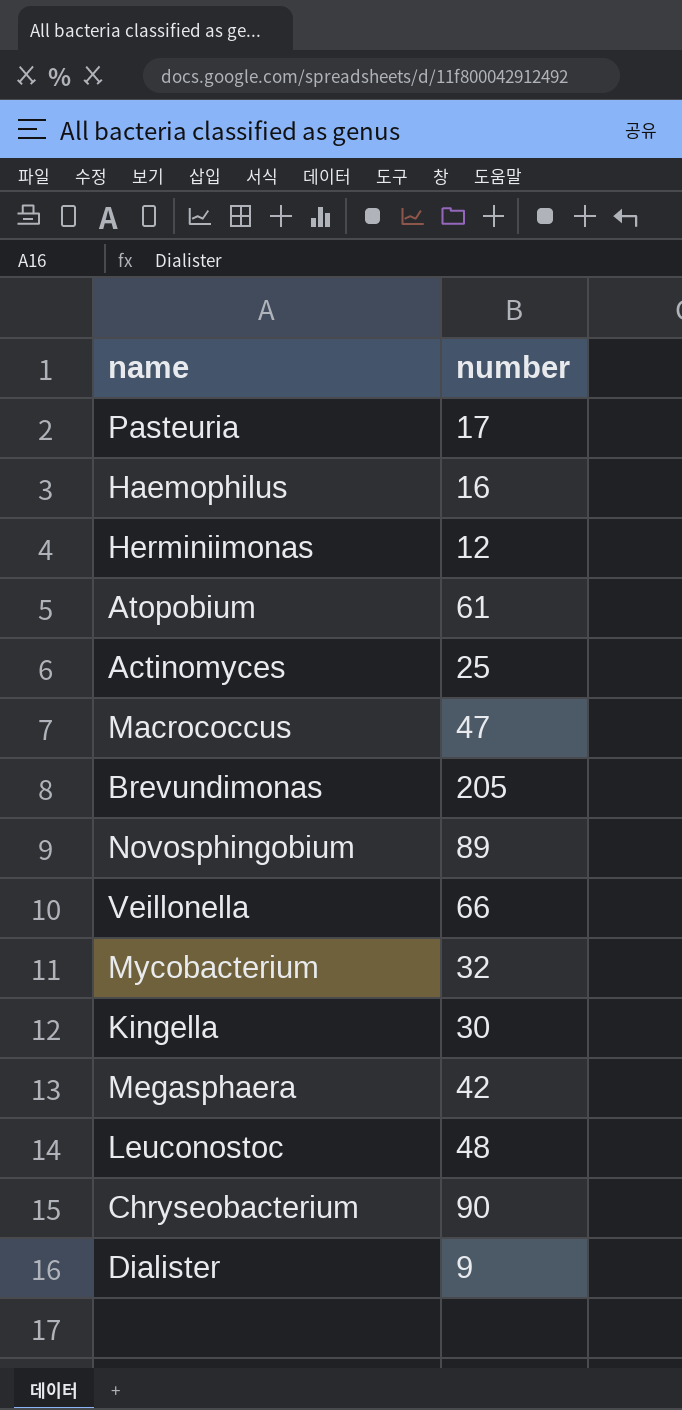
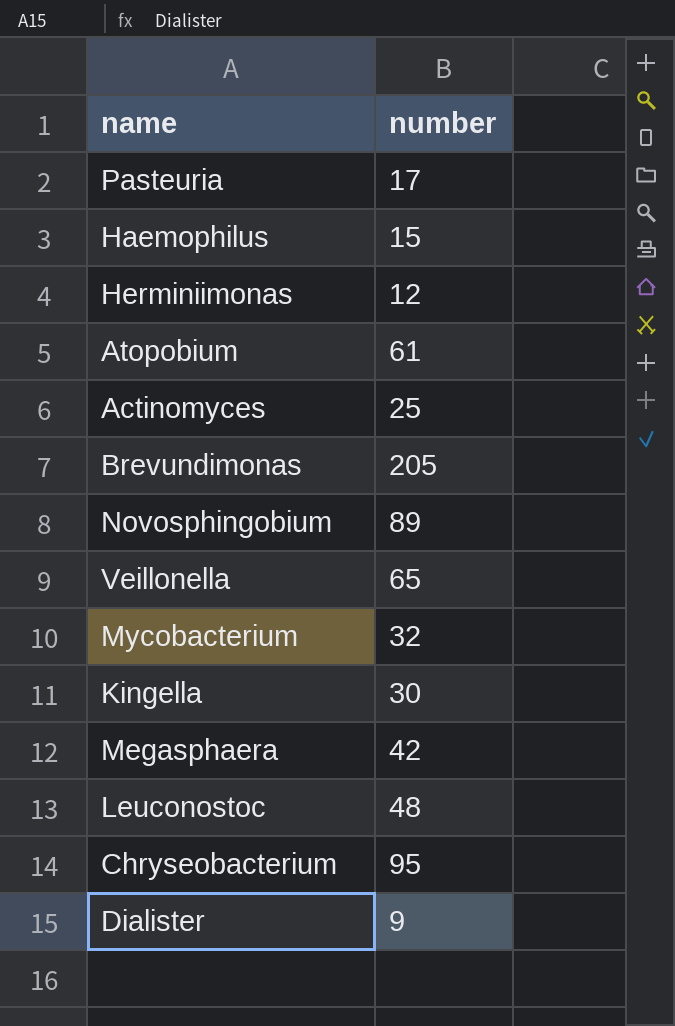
row Macrococcus: 47 -> none
Haemophilus | number: 16 -> 15
Veillonella | number: 66 -> 65
Chryseobacterium | number: 90 -> 95

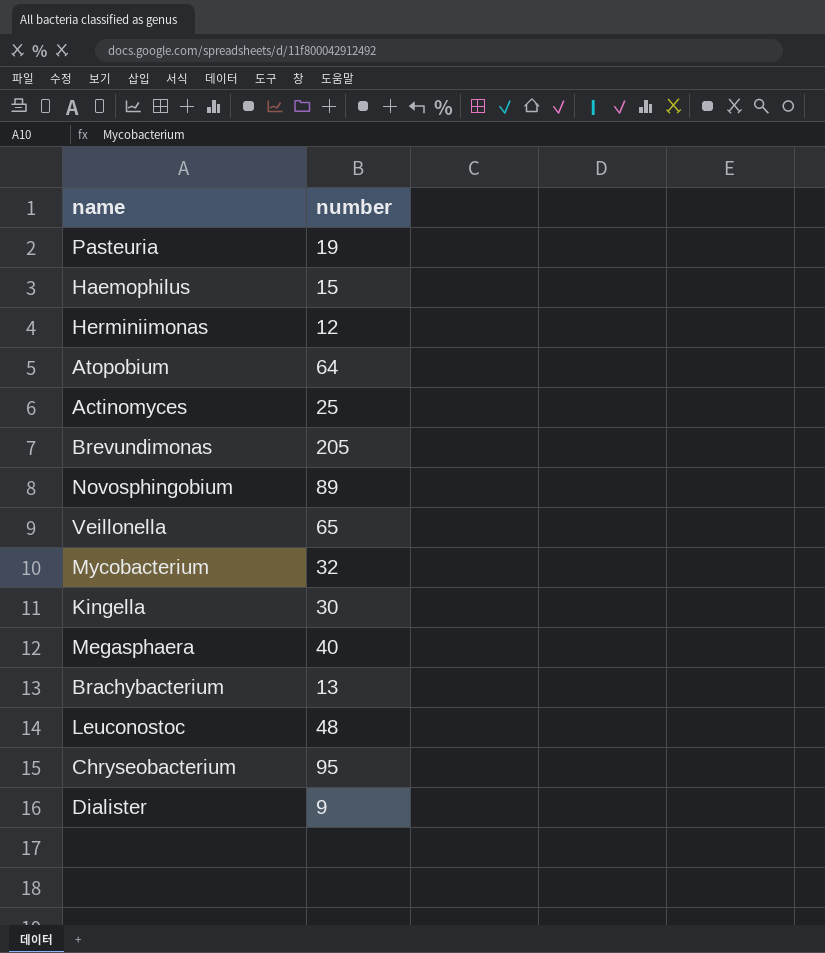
Pasteuria | number: 17 -> 19
Atopobium | number: 61 -> 64
Megasphaera | number: 42 -> 40
row Brachybacterium: none -> 13

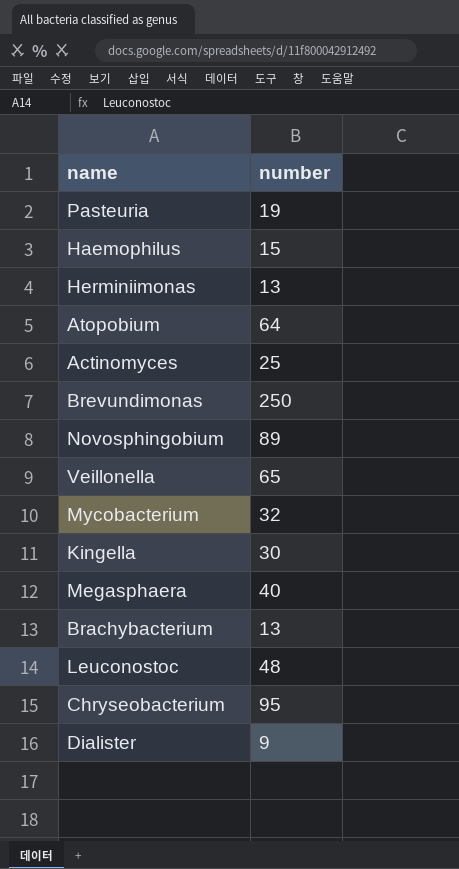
Herminiimonas | number: 12 -> 13
Brevundimonas | number: 205 -> 250

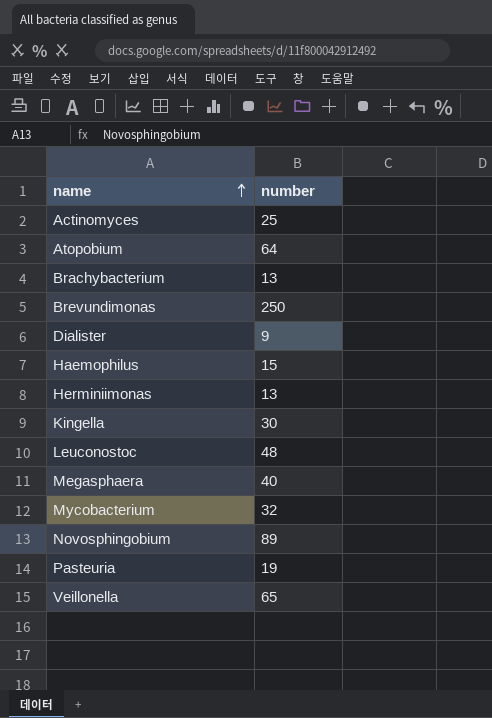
row order: none -> name ascending
row Chryseobacterium: 95 -> none

